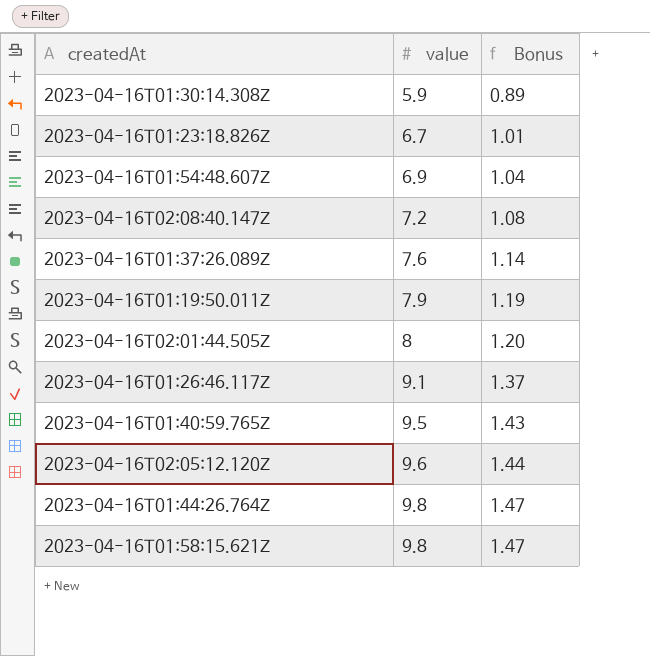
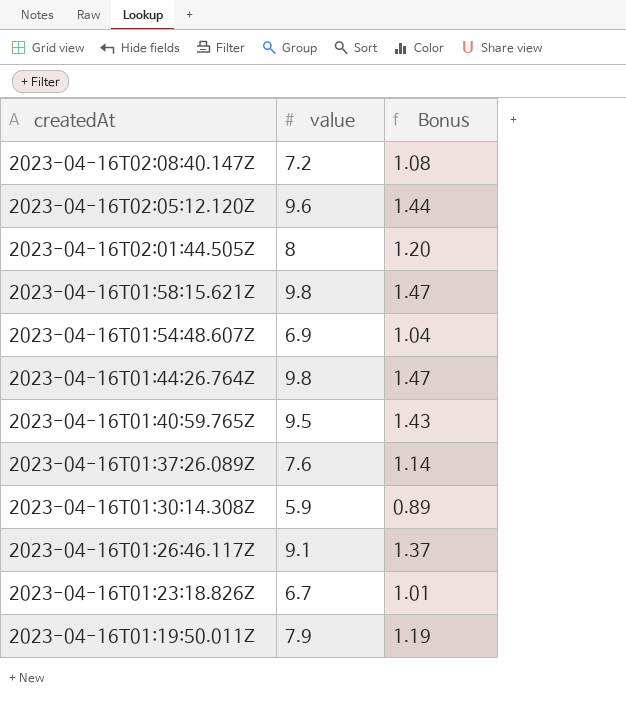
row order: value ascending -> createdAt descending

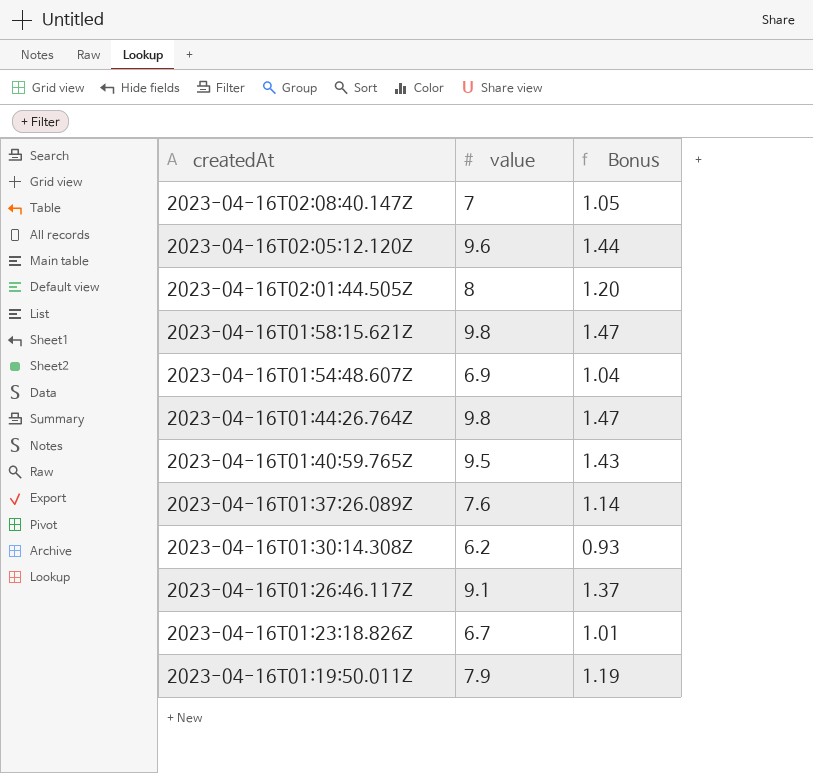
2023-04-16T02:08:40.147Z | value: 7.2 -> 7
2023-04-16T02:08:40.147Z | Bonus: 1.08 -> 1.05
2023-04-16T01:30:14.308Z | value: 5.9 -> 6.2
2023-04-16T01:30:14.308Z | Bonus: 0.89 -> 0.93

